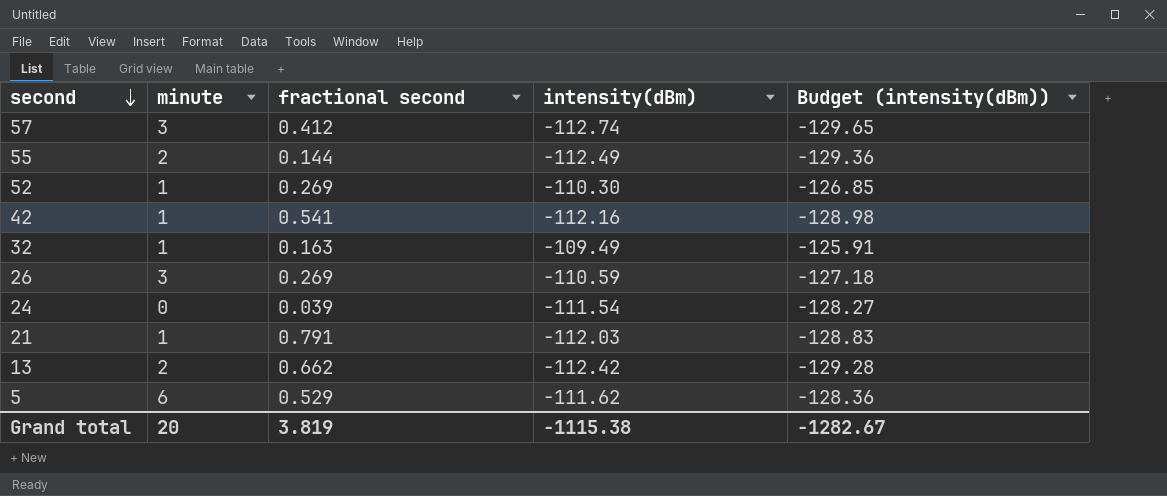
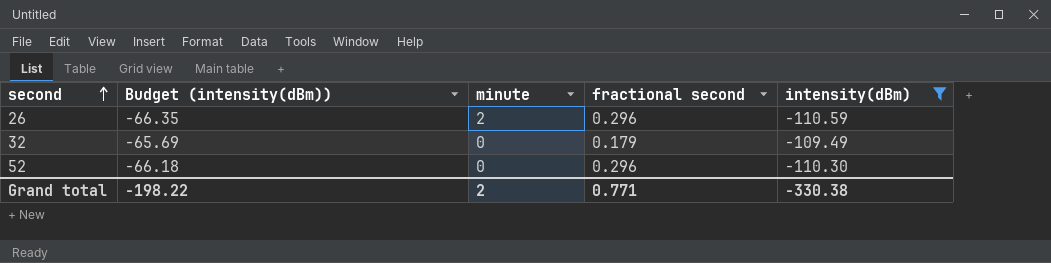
filter: none -> intensity(dBm) >= -110.59
row order: second descending -> second ascending
column Budget (intensity(dBm)) | formula: [intensity(dBm)] * 1.15 -> [intensity(dBm)] * 0.6
column Budget (intensity(dBm)) | position: 5 -> 2
26 | minute: 3 -> 2
26 | fractional second: 0.269 -> 0.296
32 | minute: 1 -> 0
32 | fractional second: 0.163 -> 0.179
52 | minute: 1 -> 0
52 | fractional second: 0.269 -> 0.296
Grand total | Budget (intensity(dBm)): -1282.67 -> -198.22
Grand total | minute: 20 -> 2
Grand total | fractional second: 3.819 -> 0.771
Grand total | intensity(dBm): -1115.38 -> -330.38

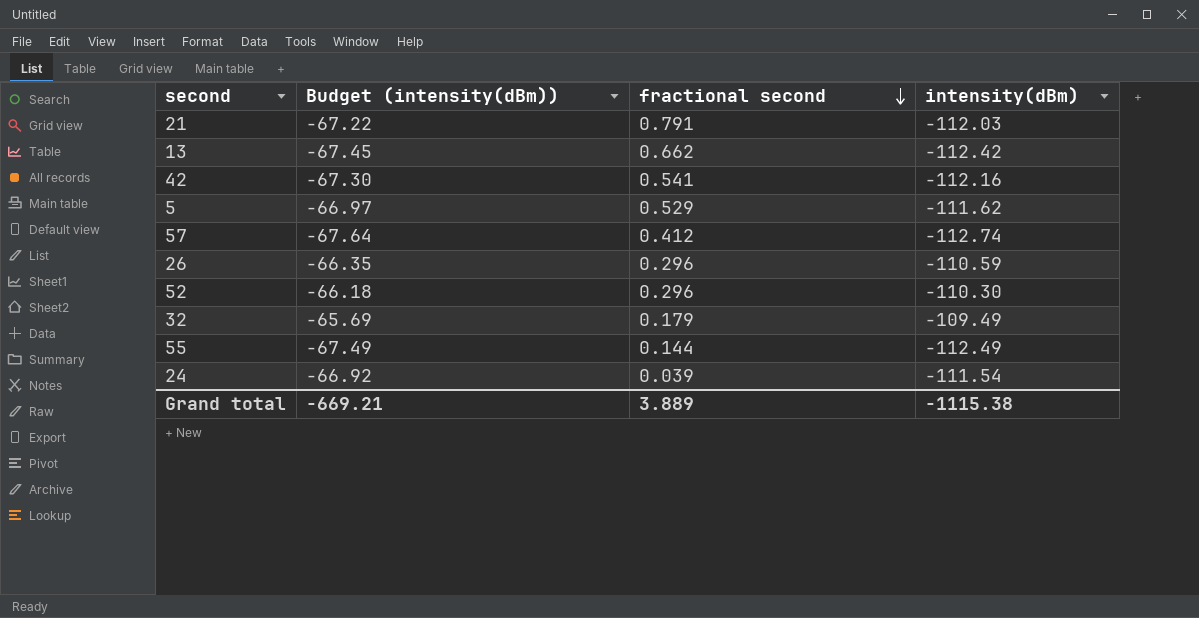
filter: intensity(dBm) >= -110.59 -> none
row order: second ascending -> fractional second descending
column minute | position: 3 -> none
Grand total | Budget (intensity(dBm)): -198.22 -> -669.21
Grand total | fractional second: 0.771 -> 3.889
Grand total | intensity(dBm): -330.38 -> -1115.38

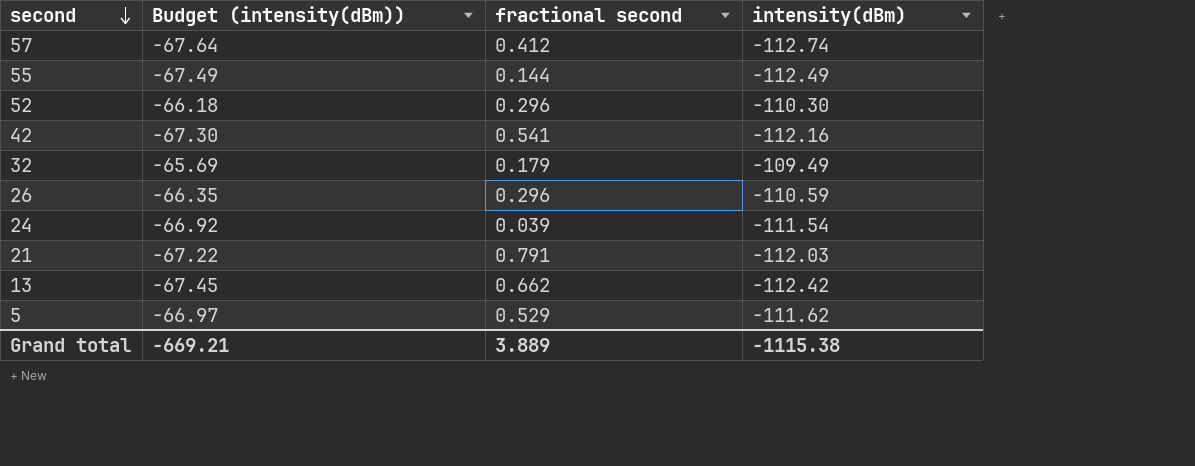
row order: fractional second descending -> second descending

